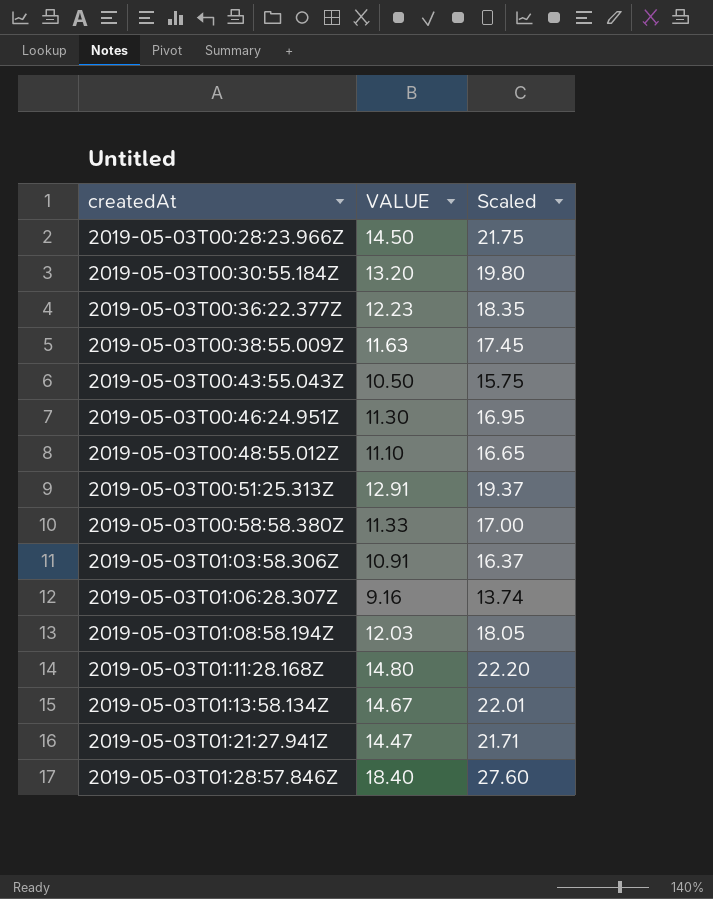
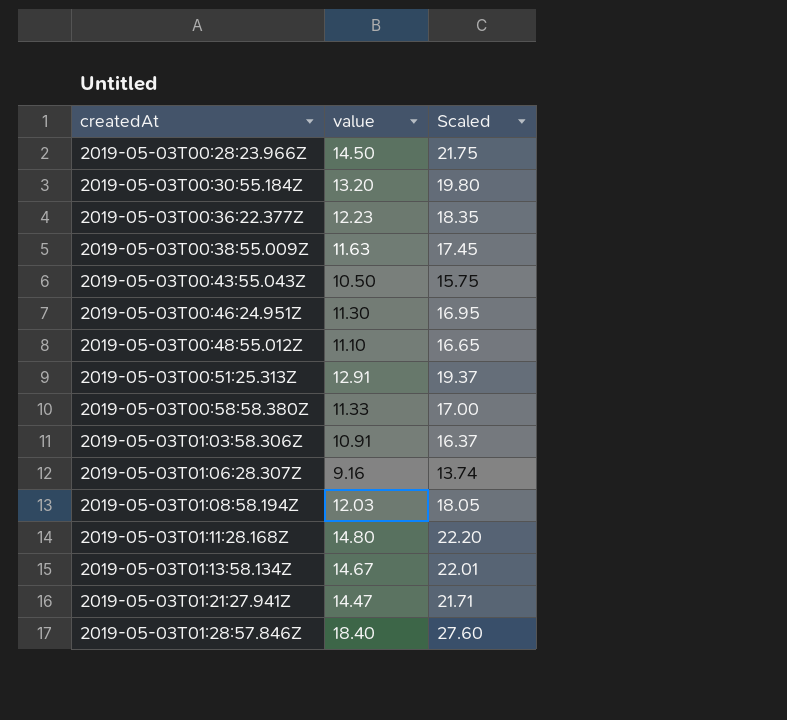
column name: VALUE -> value

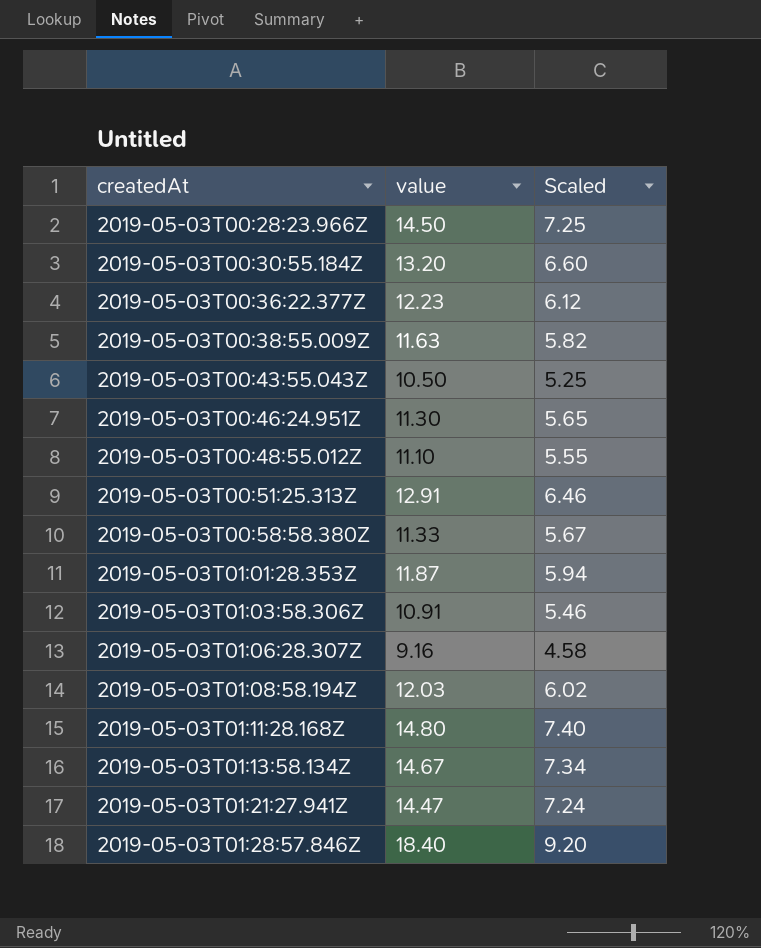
column Scaled | formula: [value] * 1.5 -> [value] * 0.5
row 2019-05-03T01:01:28.353Z: none -> 11.87 | 5.94

